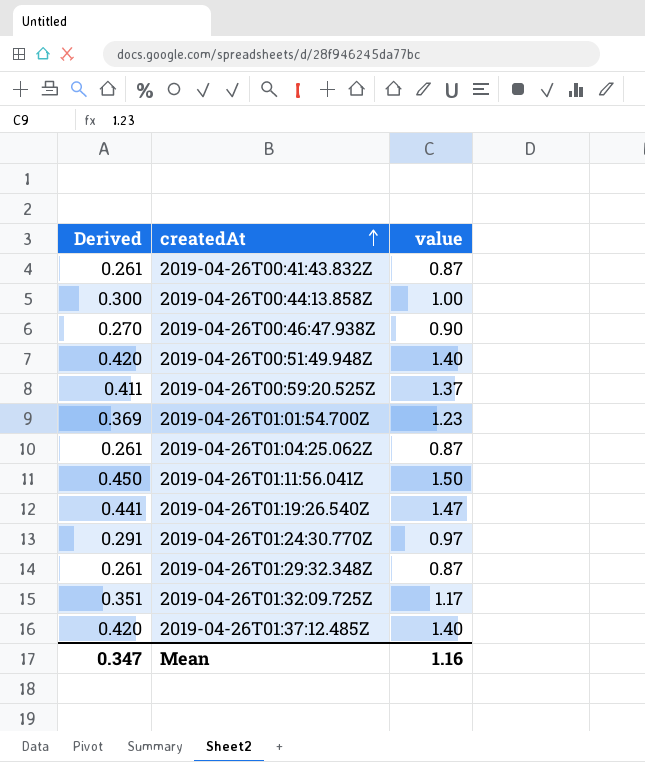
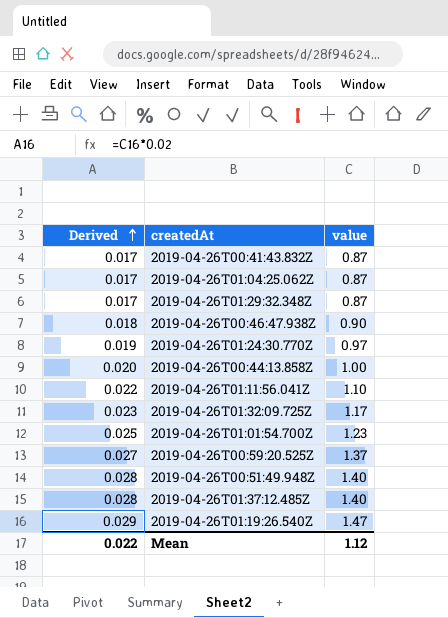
row order: createdAt ascending -> Derived ascending
column Derived | formula: [value] * 0.3 -> [value] * 0.02
2019-04-26T01:11:56.041Z | value: 1.50 -> 1.10
Mean | Derived: 0.347 -> 0.022
Mean | value: 1.16 -> 1.12

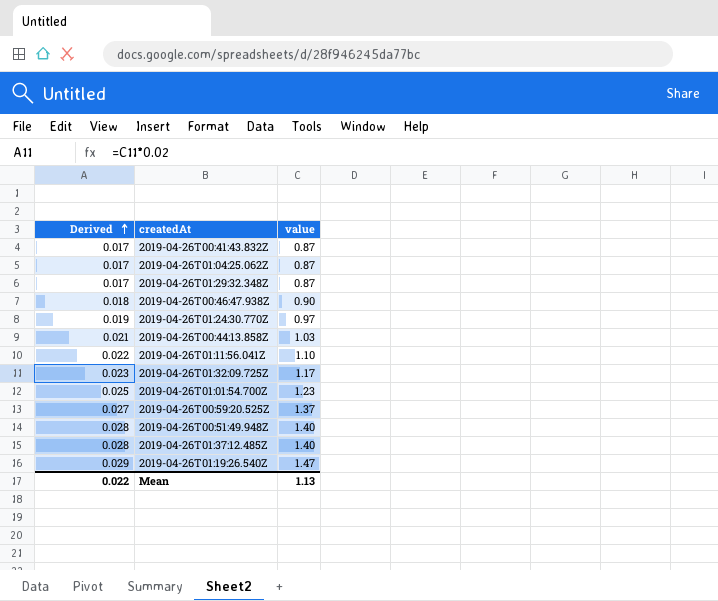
2019-04-26T00:44:13.858Z | Derived: 0.020 -> 0.021
2019-04-26T00:44:13.858Z | value: 1.00 -> 1.03
Mean | value: 1.12 -> 1.13

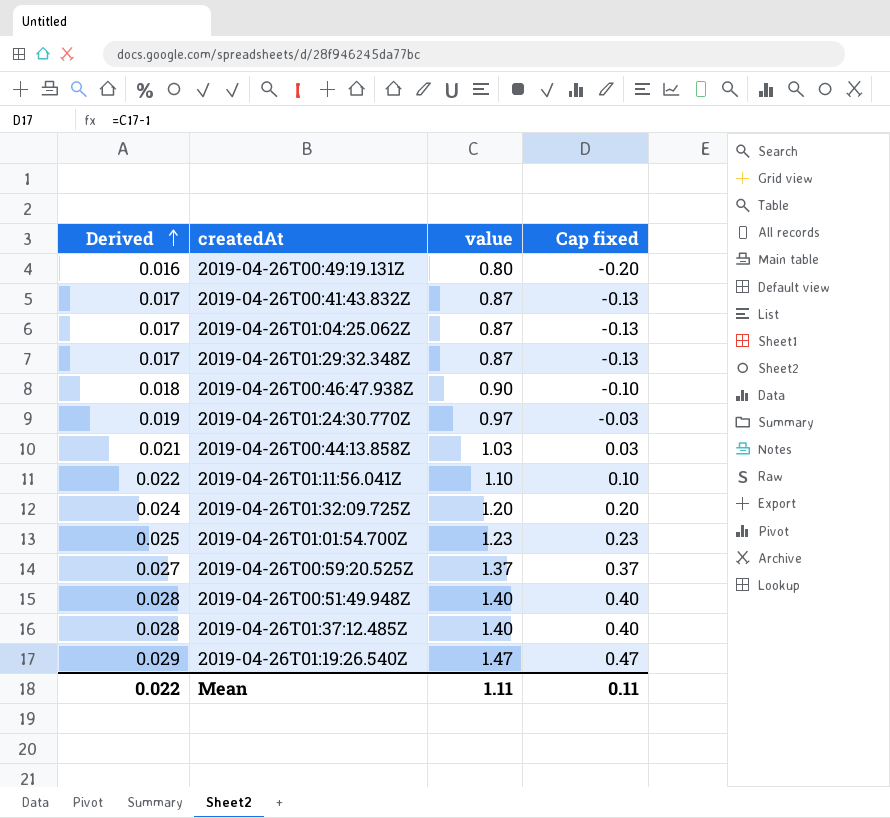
column Cap fixed | formula: none -> [value] - 1
row 2019-04-26T00:49:19.131Z: none -> 0.016 | 0.80 | -0.20
2019-04-26T01:32:09.725Z | Derived: 0.023 -> 0.024
2019-04-26T01:32:09.725Z | value: 1.17 -> 1.20
Mean | value: 1.13 -> 1.11

